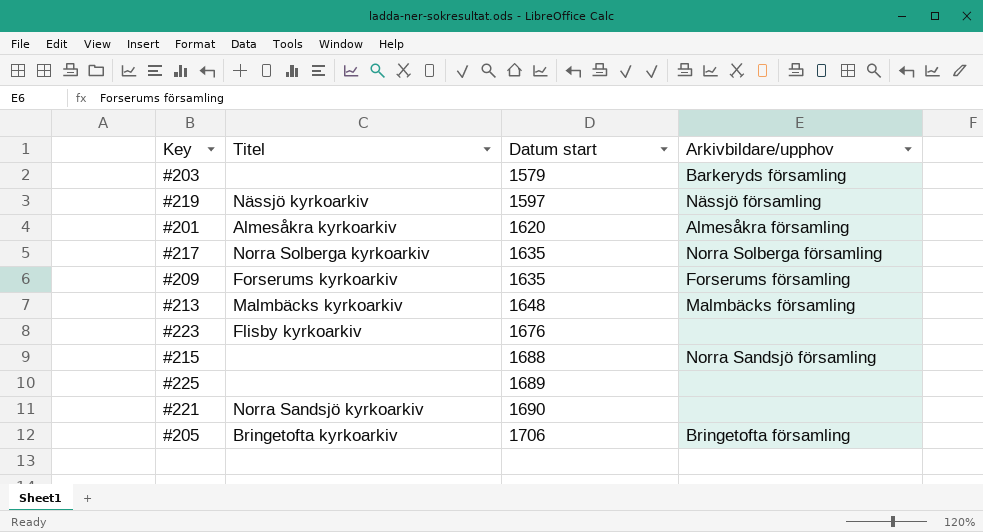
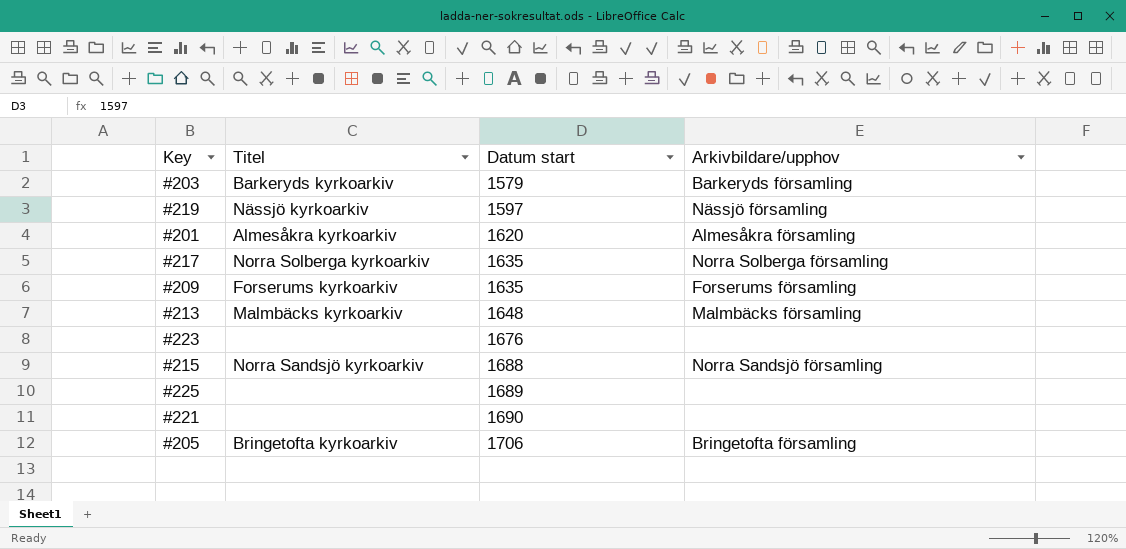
#203 | Titel: none -> Barkeryds kyrkoarkiv
#223 | Titel: Flisby kyrkoarkiv -> none
#215 | Titel: none -> Norra Sandsjö kyrkoarkiv
#221 | Titel: Norra Sandsjö kyrkoarkiv -> none

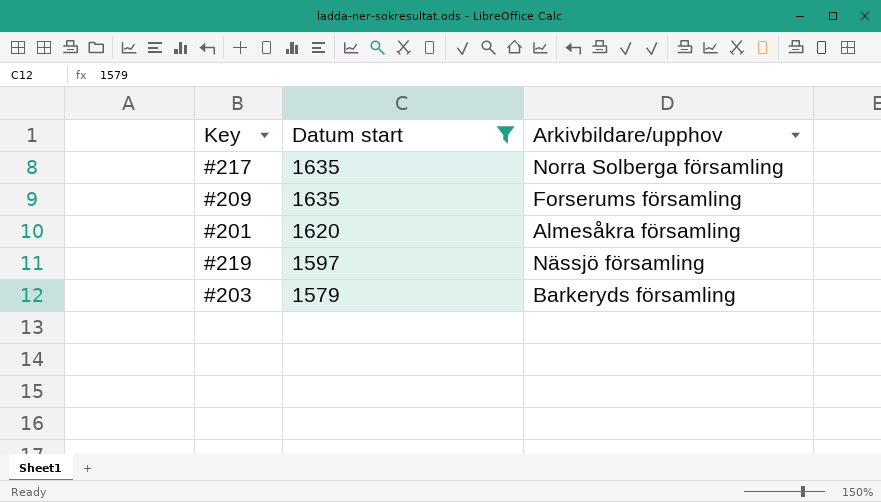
filter: none -> Datum start <= 1635
row order: Datum start ascending -> Datum start descending
column Titel | position: 2 -> none

